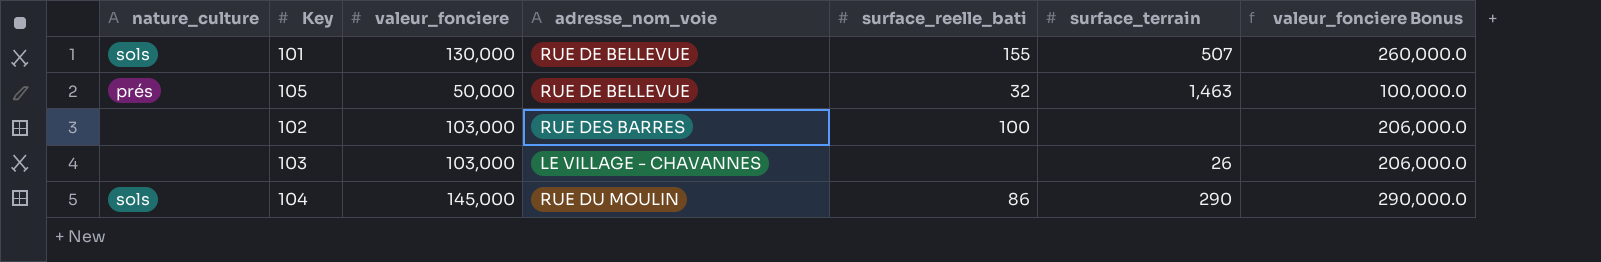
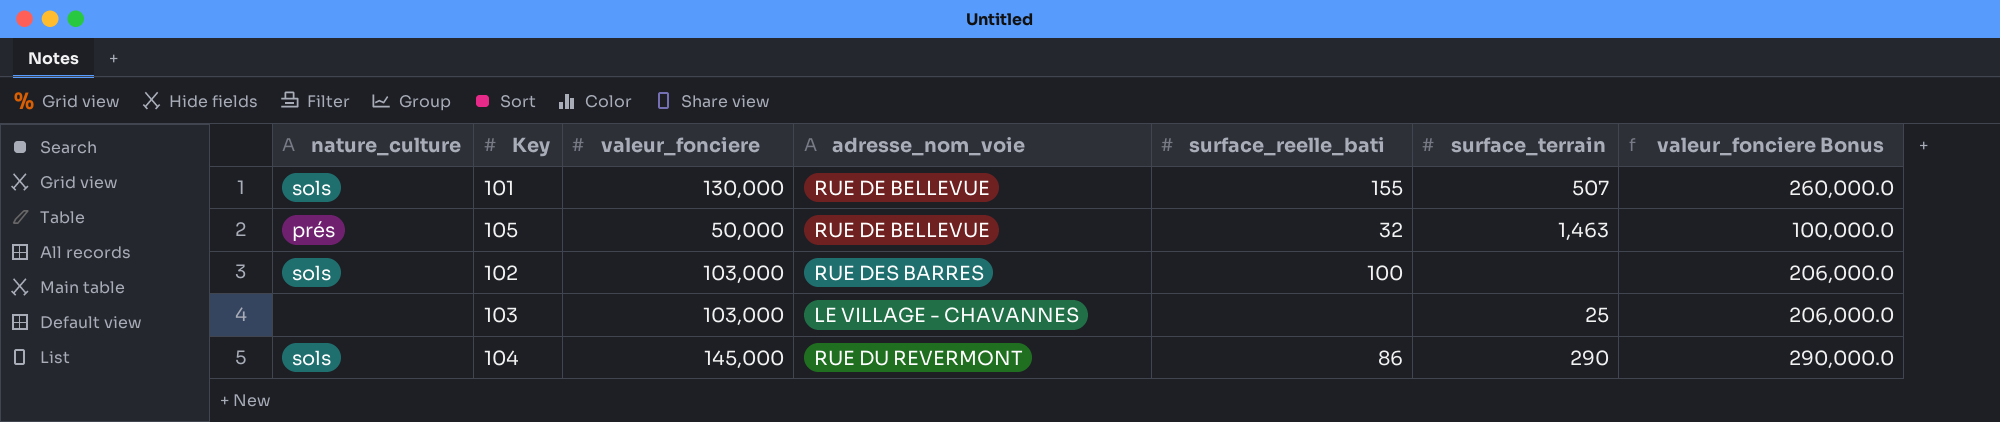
102 | nature_culture: none -> sols
103 | surface_terrain: 26 -> 25
104 | adresse_nom_voie: RUE DU MOULIN -> RUE DU REVERMONT

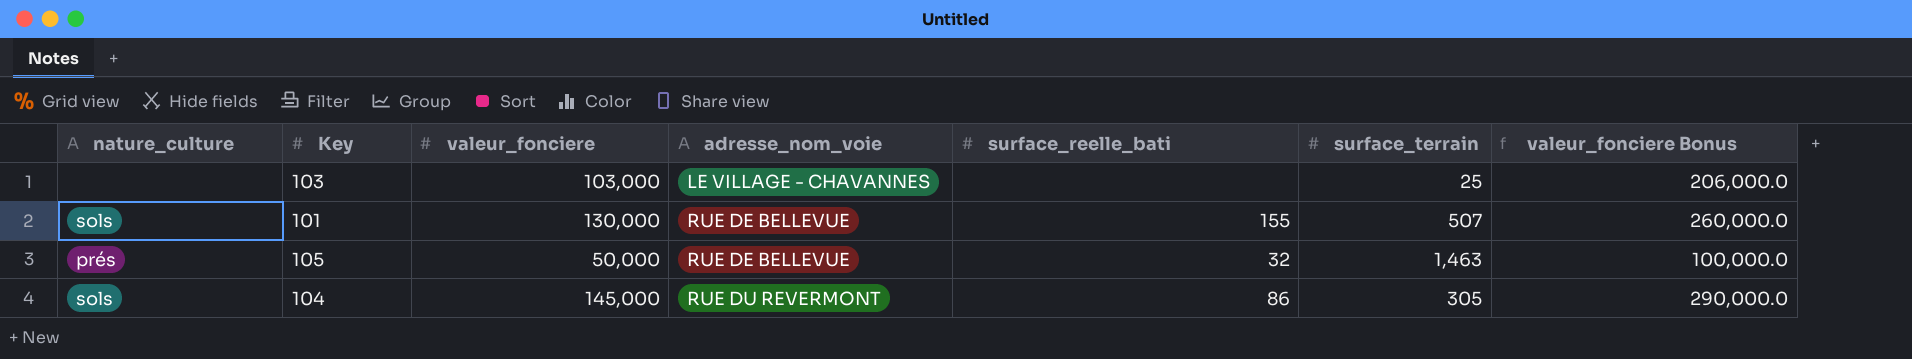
row order: none -> adresse_nom_voie ascending
row 102: sols | 103,000 | RUE DES BARRES | 100 | none | 206,000.0 -> none
104 | surface_terrain: 290 -> 305

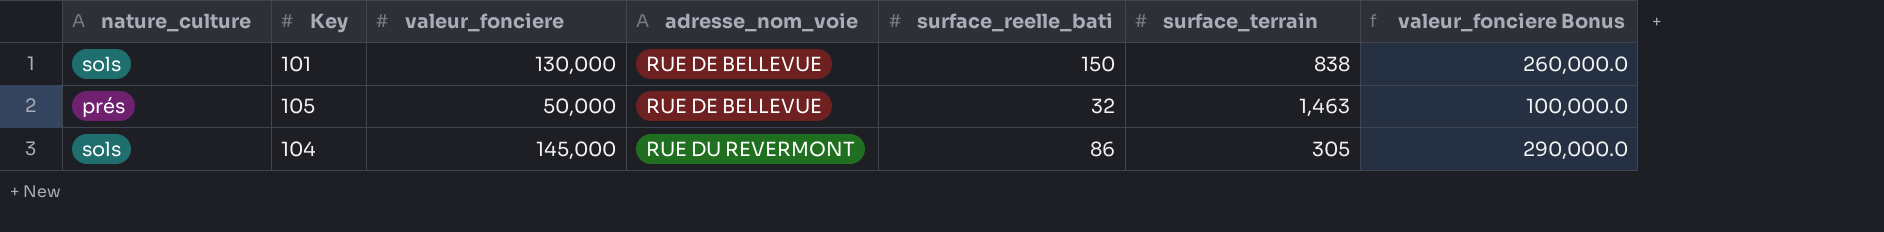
row 103: none | 103,000 | LE VILLAGE - CHAVANNES | none | 25 | 206,000.0 -> none
101 | surface_reelle_bati: 155 -> 150
101 | surface_terrain: 507 -> 838

